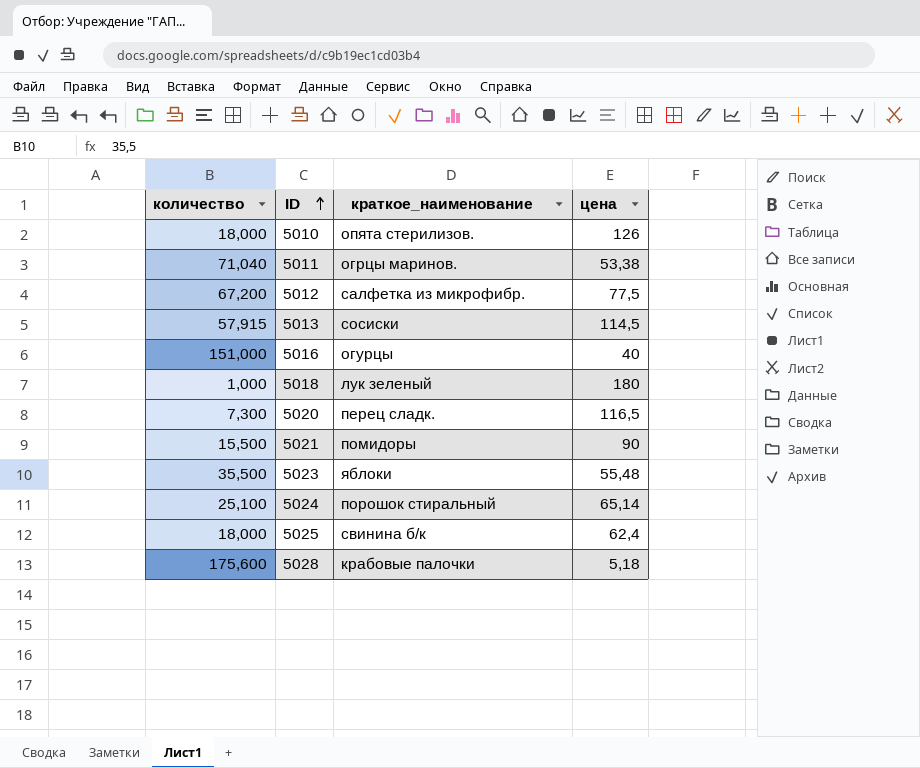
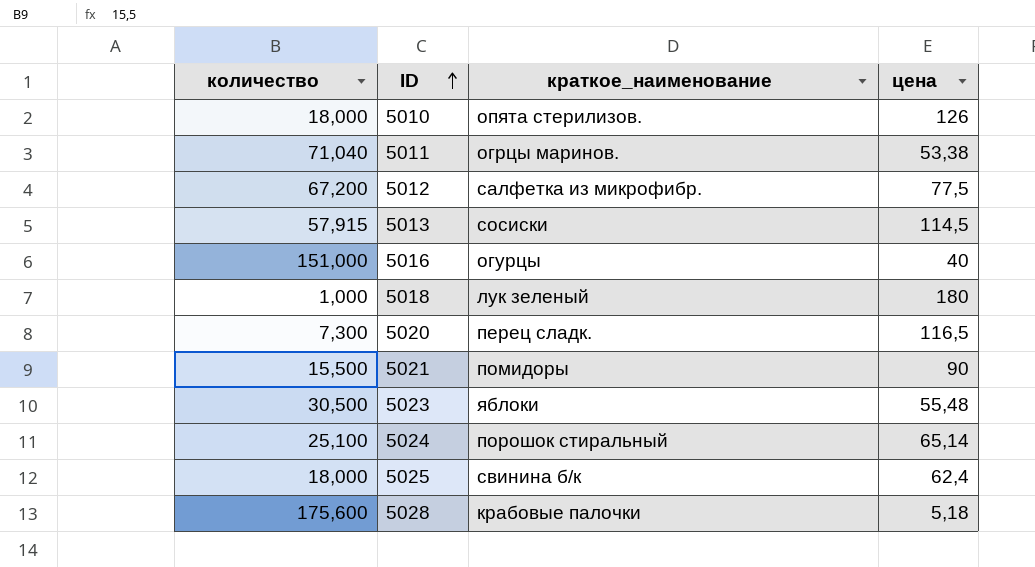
5023 | количество: 35,500 -> 30,500

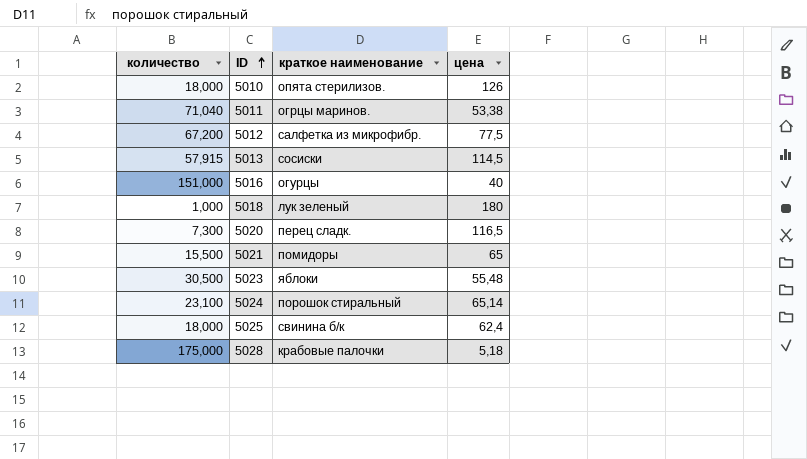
column name: краткое_наименование -> краткое наименование
5021 | цена: 90 -> 65
5024 | количество: 25,100 -> 23,100
5028 | количество: 175,600 -> 175,000

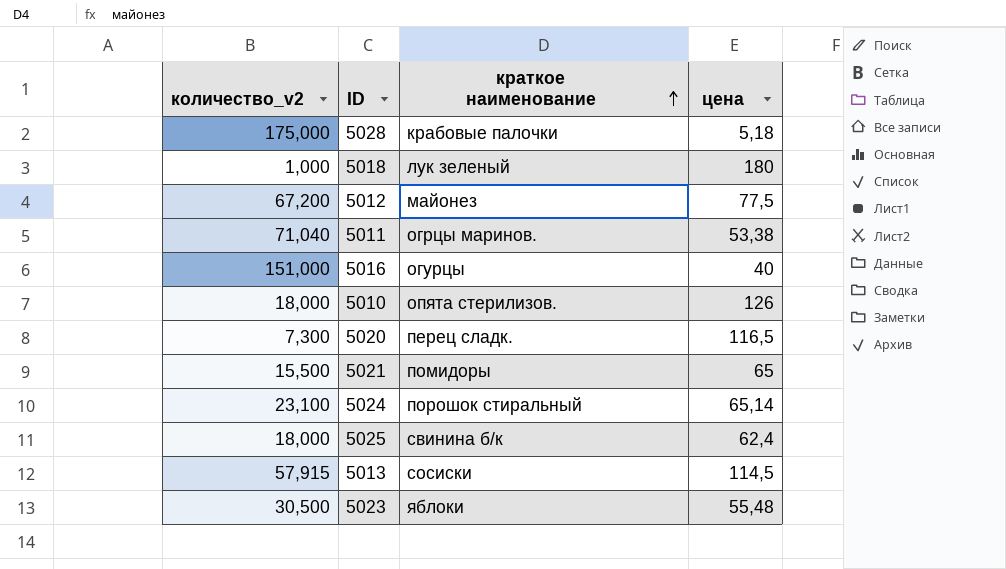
row order: ID ascending -> краткое наименование ascending
column name: количество -> количество_v2
5012 | краткое наименование: салфетка из микрофибр. -> майонез

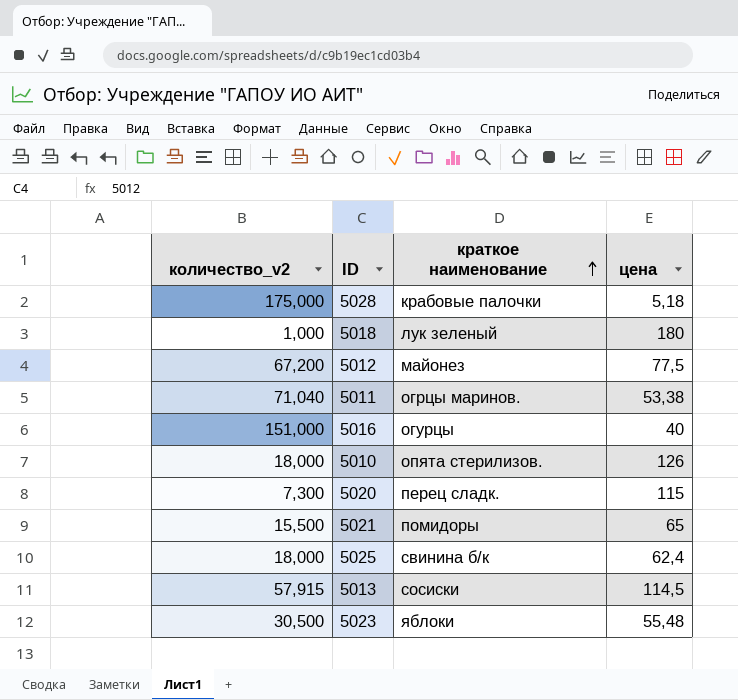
row 5024: 23,100 | порошок стиральный | 65,14 -> none
5020 | цена: 116,5 -> 115

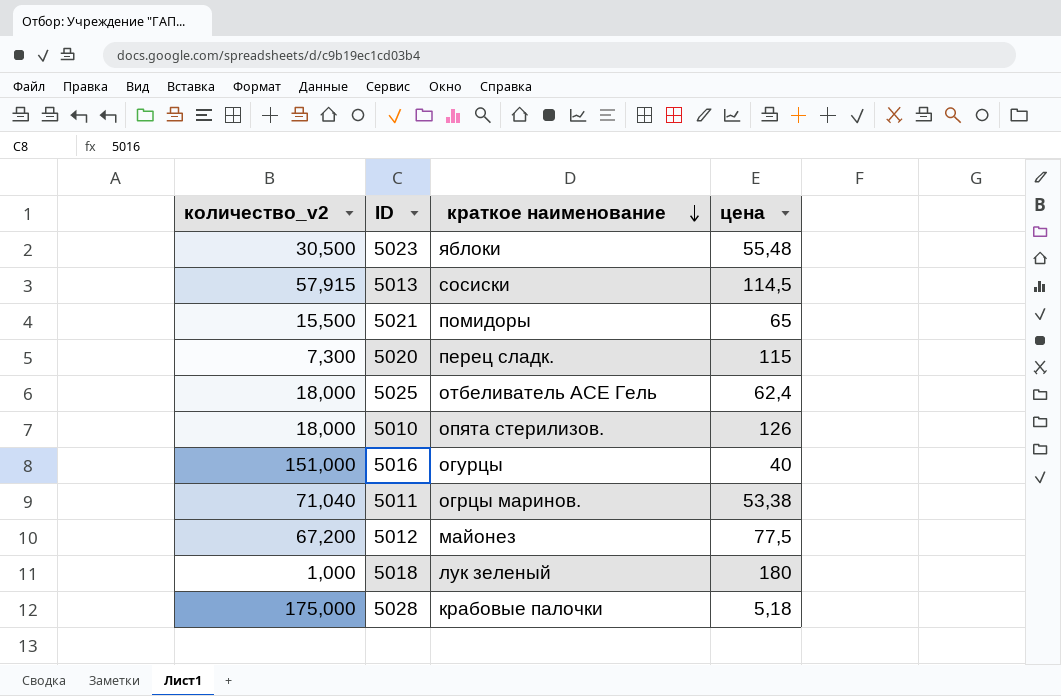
row order: краткое наименование ascending -> краткое наименование descending
5025 | краткое наименование: свинина б/к -> отбеливатель АСЕ Гель

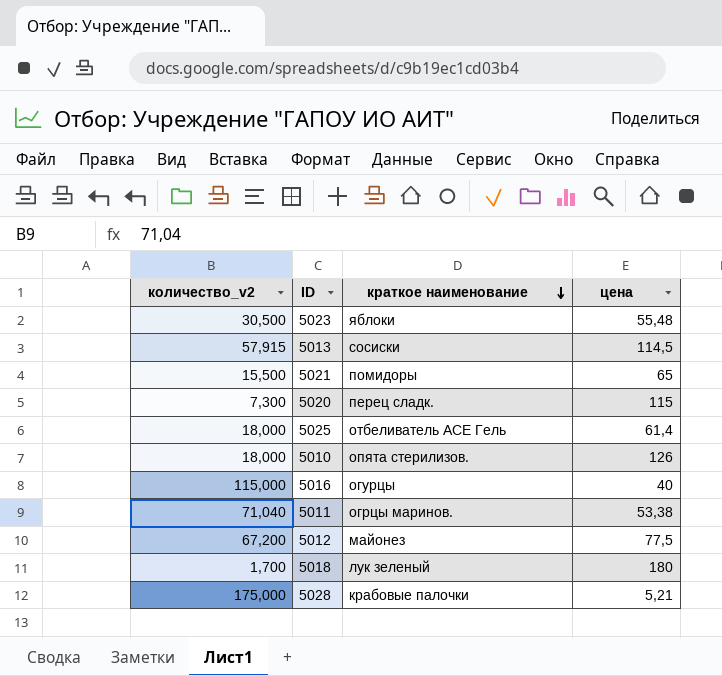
5025 | цена: 62,4 -> 61,4
5016 | количество_v2: 151,000 -> 115,000
5018 | количество_v2: 1,000 -> 1,700
5028 | цена: 5,18 -> 5,21

